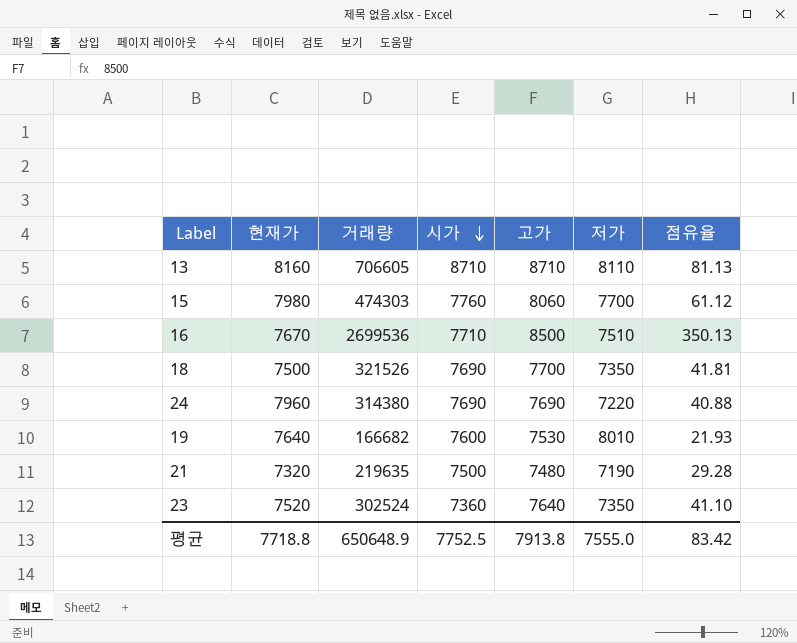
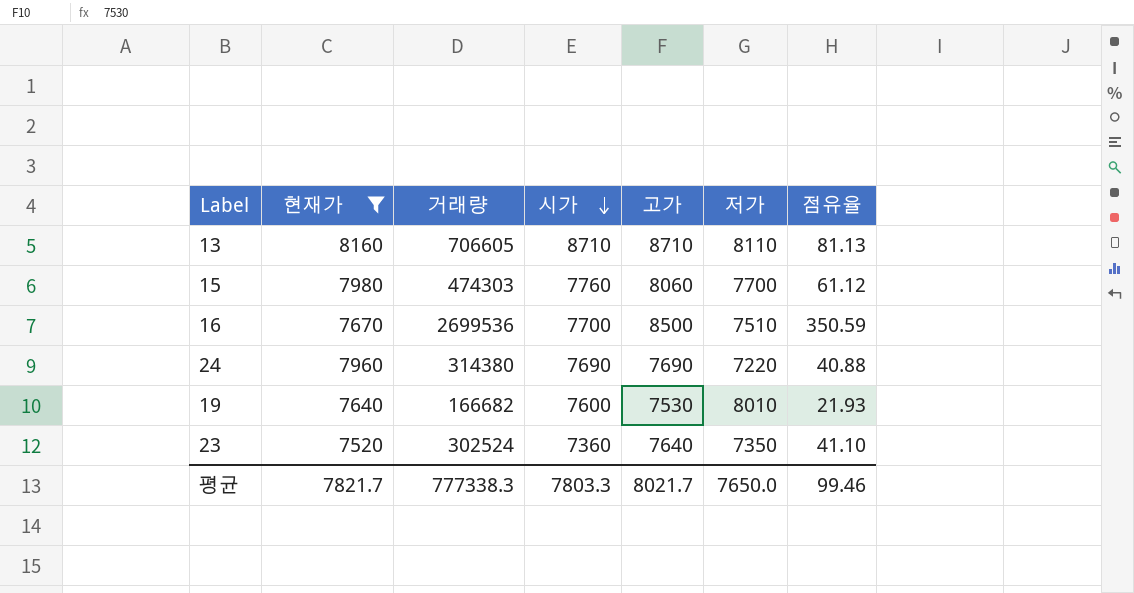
filter: none -> 현재가 >= 7520
16 | 시가: 7710 -> 7700
16 | 점유율: 350.13 -> 350.59
평균 | 현재가: 7718.8 -> 7821.7
평균 | 거래량: 650648.9 -> 777338.3
평균 | 시가: 7752.5 -> 7803.3
평균 | 고가: 7913.8 -> 8021.7
평균 | 저가: 7555.0 -> 7650.0
평균 | 점유율: 83.42 -> 99.46

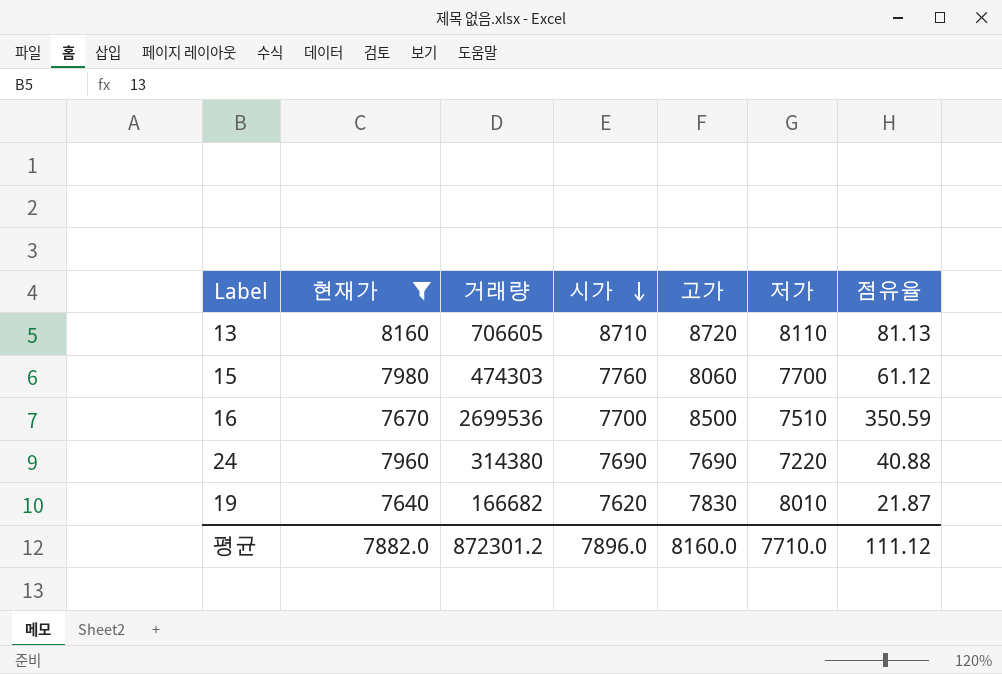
row 23: 7520 | 302524 | 7360 | 7640 | 7350 | 41.10 -> none
13 | 고가: 8710 -> 8720
19 | 시가: 7600 -> 7620
19 | 고가: 7530 -> 7830
19 | 점유율: 21.93 -> 21.87
평균 | 현재가: 7821.7 -> 7882.0
평균 | 거래량: 777338.3 -> 872301.2
평균 | 시가: 7803.3 -> 7896.0
평균 | 고가: 8021.7 -> 8160.0
평균 | 저가: 7650.0 -> 7710.0
평균 | 점유율: 99.46 -> 111.12

